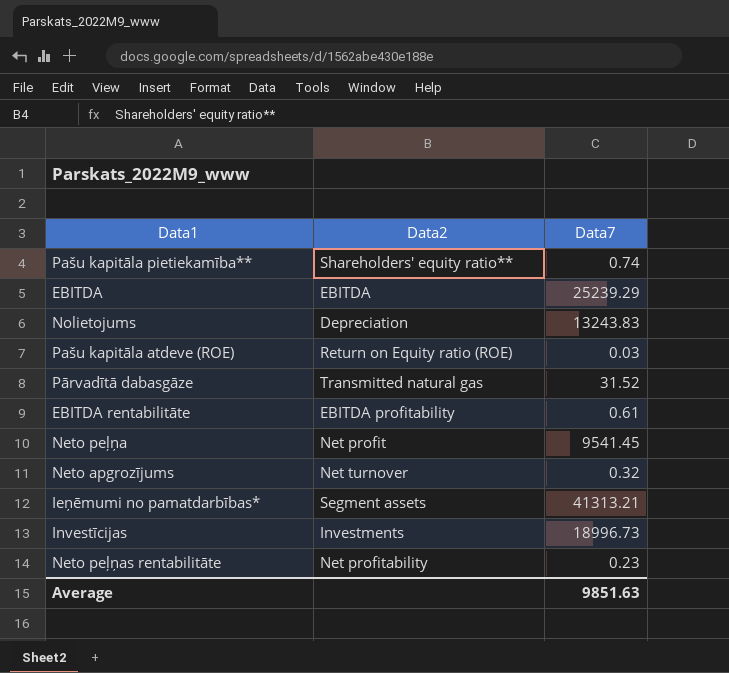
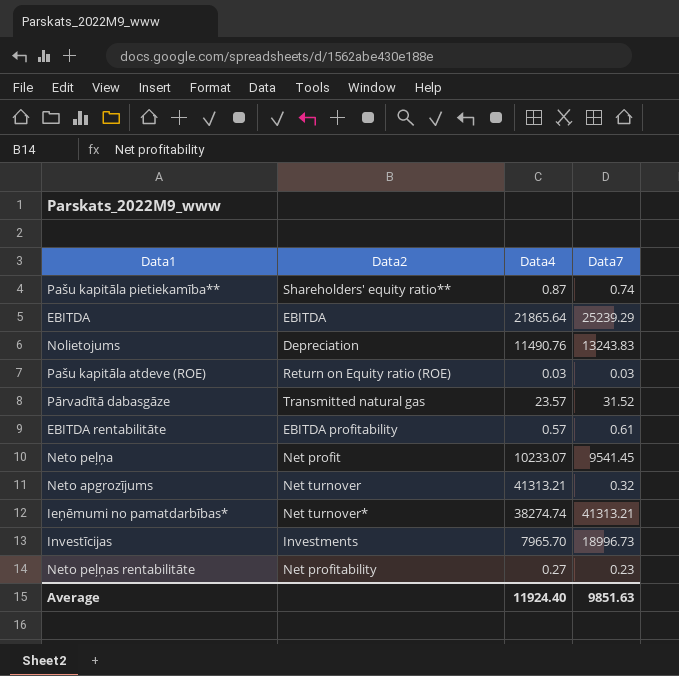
column Data4 | position: none -> 3
Ieņēmumi no pamatdarbības* | Data2: Segment assets -> Net turnover*

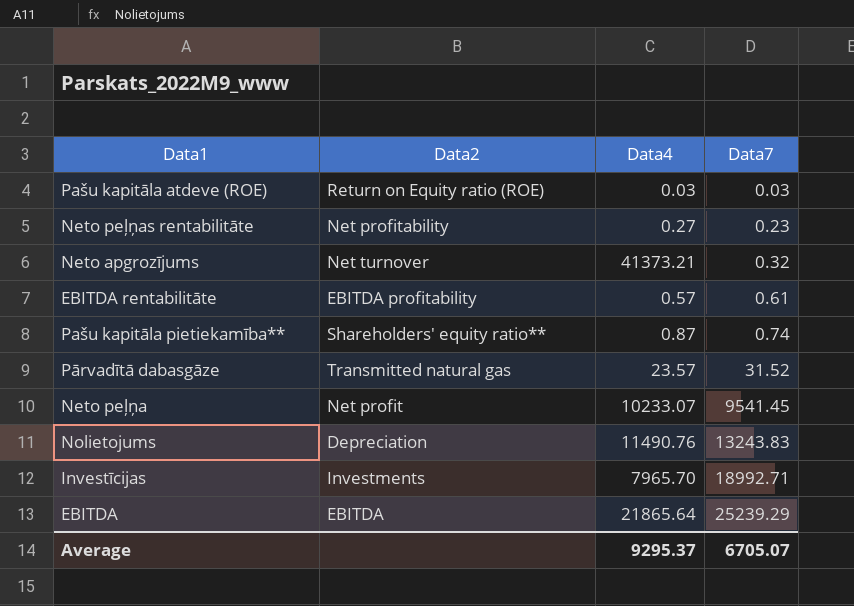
row order: none -> Data7 ascending
row Ieņēmumi no pamatdarbības*: Net turnover* | 38274.74 | 41313.21 -> none
Neto apgrozījums | Data4: 41313.21 -> 41373.21
Investīcijas | Data7: 18996.73 -> 18992.71
Average | Data4: 11924.40 -> 9295.37
Average | Data7: 9851.63 -> 6705.07

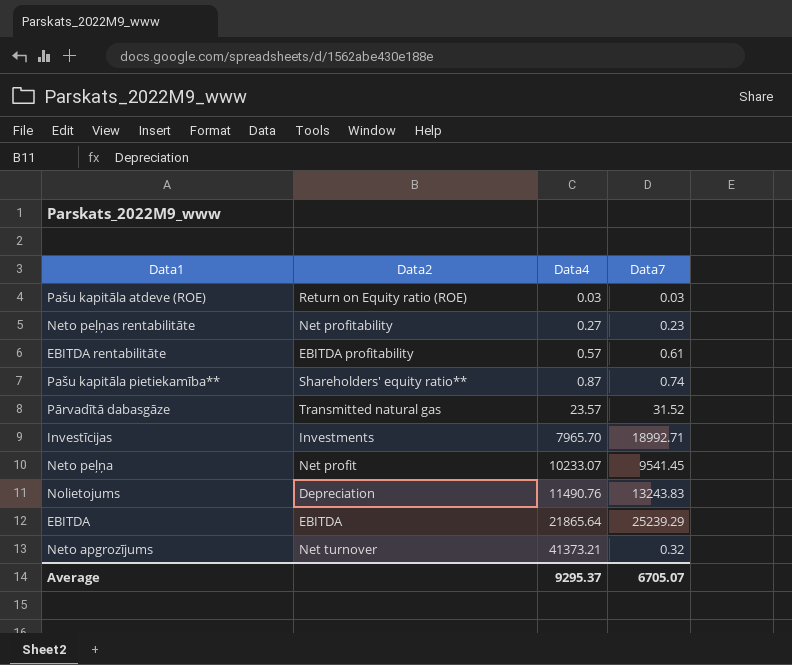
row order: Data7 ascending -> Data4 ascending

